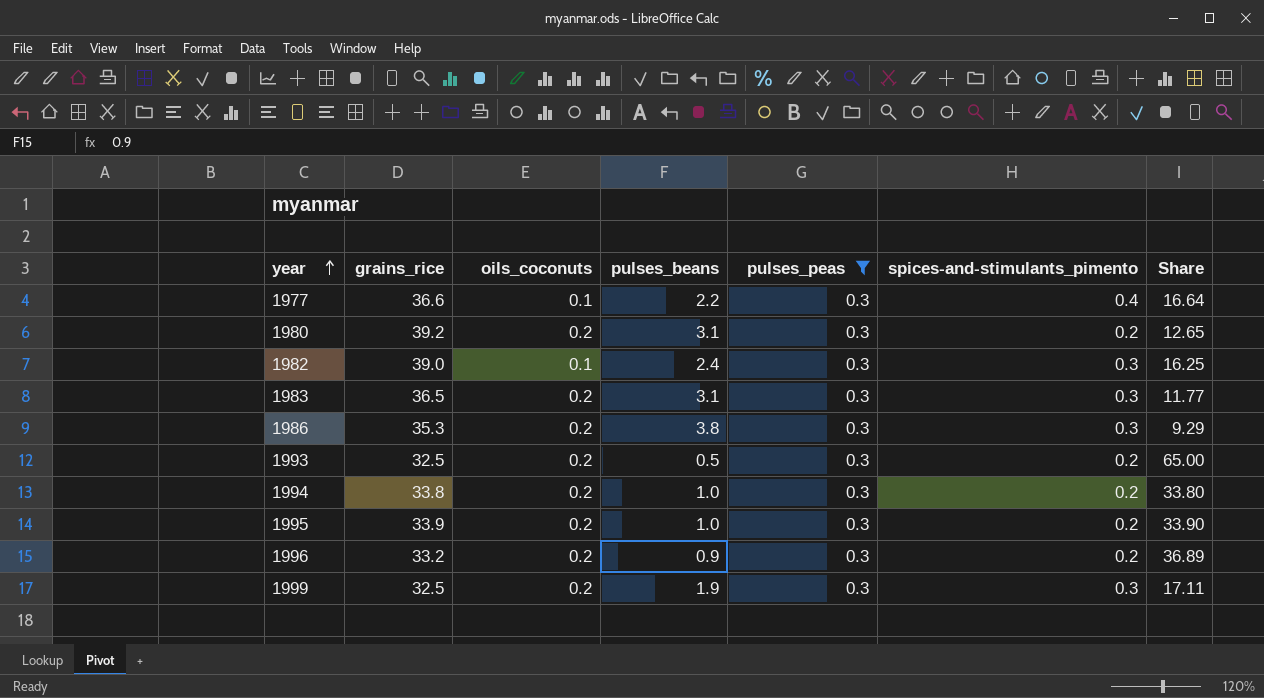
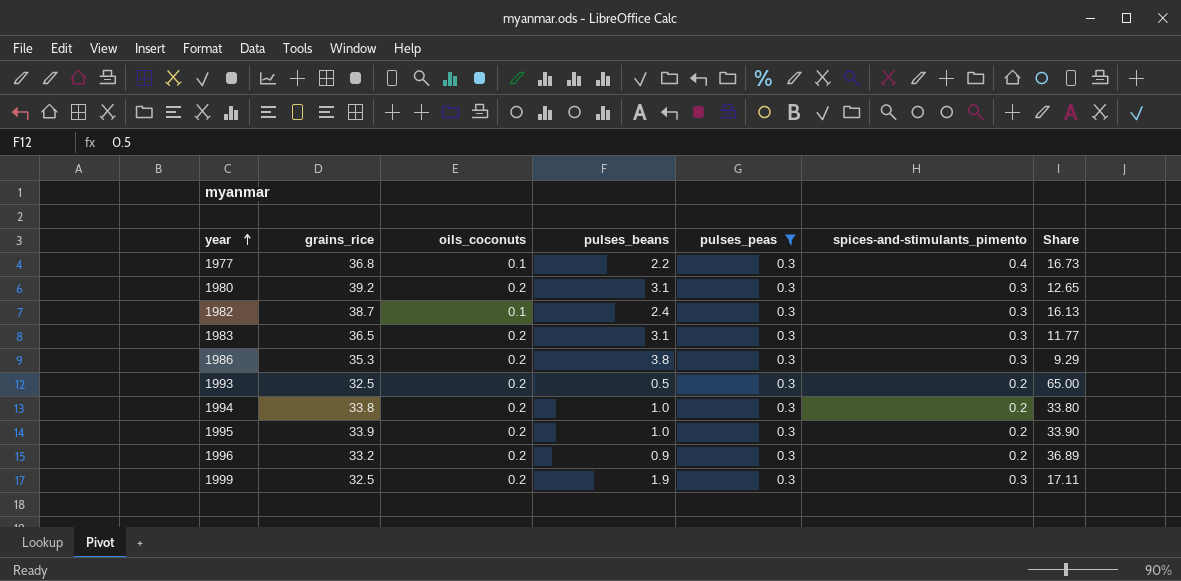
1977 | grains_rice: 36.6 -> 36.8
1977 | Share: 16.64 -> 16.73
1980 | spices-and-stimulants_pimento: 0.2 -> 0.3
1982 | grains_rice: 39.0 -> 38.7
1982 | Share: 16.25 -> 16.13

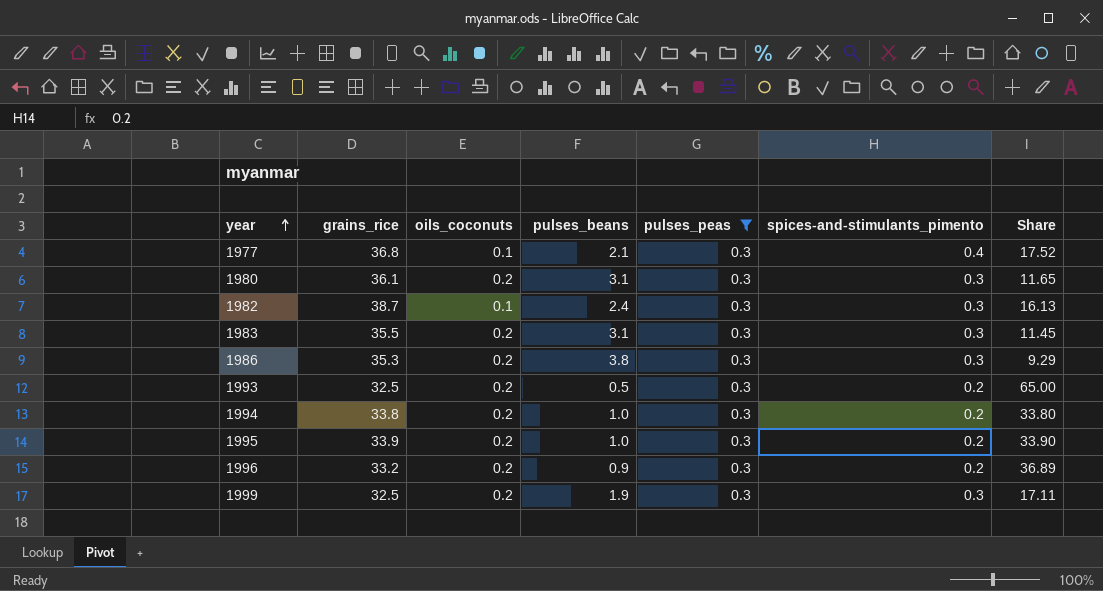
1977 | pulses_beans: 2.2 -> 2.1
1977 | Share: 16.73 -> 17.52
1980 | grains_rice: 39.2 -> 36.1
1980 | Share: 12.65 -> 11.65
1983 | grains_rice: 36.5 -> 35.5
1983 | Share: 11.77 -> 11.45

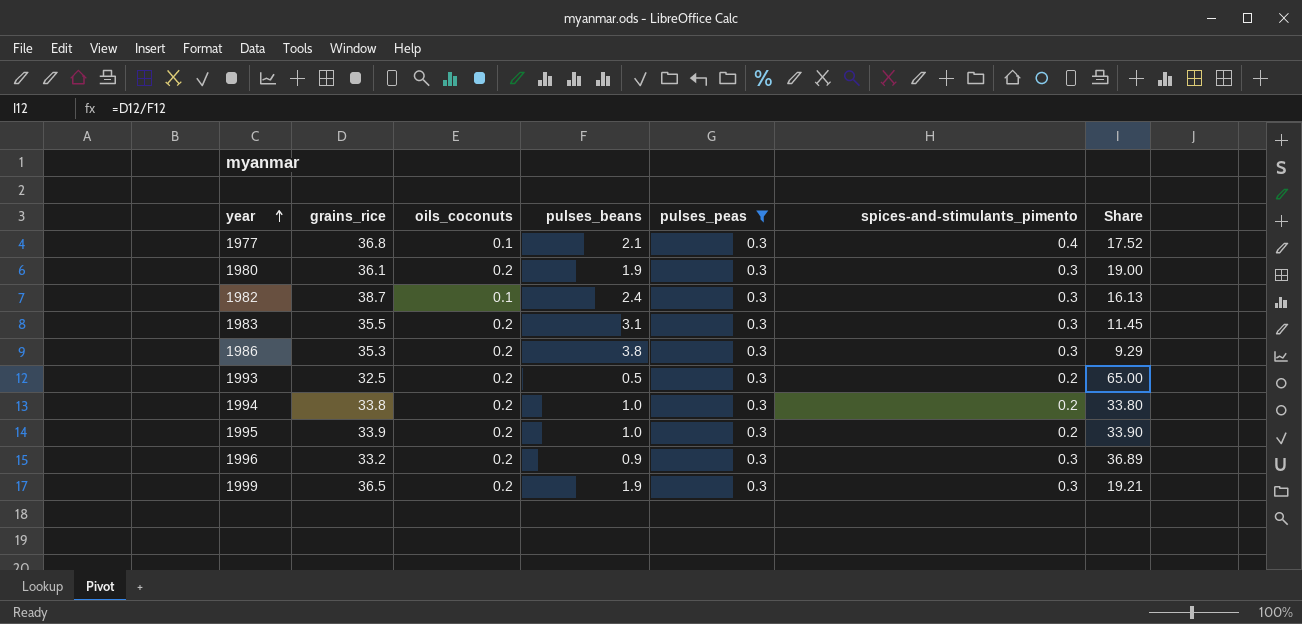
1980 | pulses_beans: 3.1 -> 1.9
1980 | Share: 11.65 -> 19.00
1996 | spices-and-stimulants_pimento: 0.2 -> 0.3
1999 | grains_rice: 32.5 -> 36.5
1999 | Share: 17.11 -> 19.21

